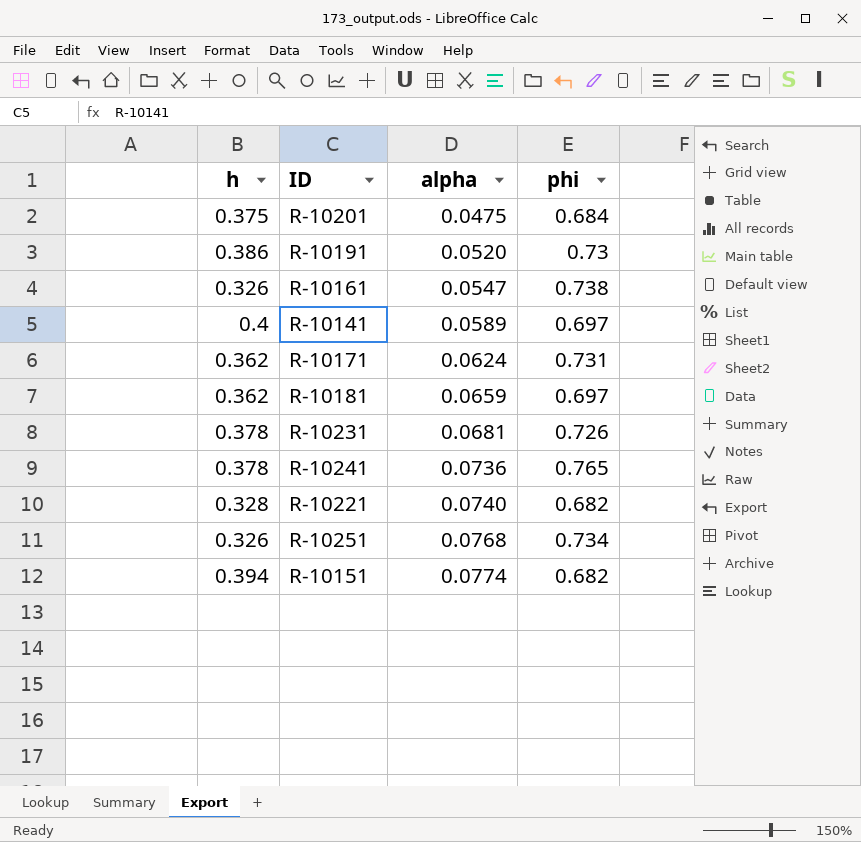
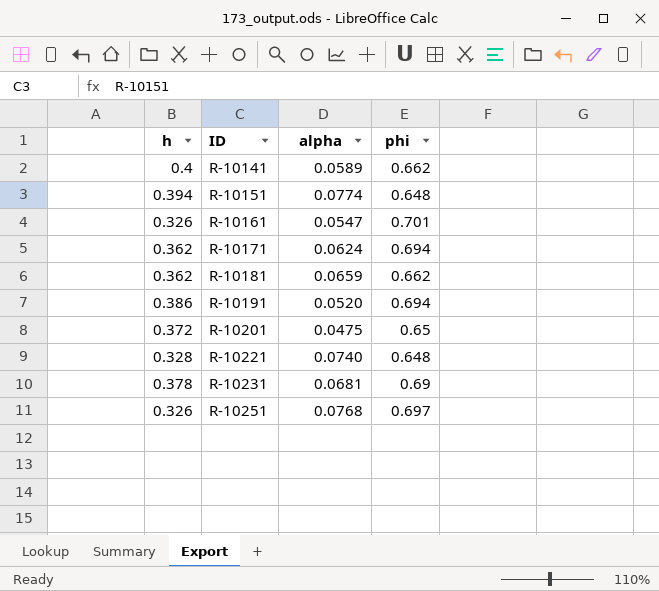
row order: alpha ascending -> ID ascending
row R-10241: 0.378 | 0.0736 | 0.765 -> none
R-10141 | phi: 0.697 -> 0.662
R-10151 | phi: 0.682 -> 0.648
R-10161 | phi: 0.738 -> 0.701
R-10171 | phi: 0.731 -> 0.694
R-10181 | phi: 0.697 -> 0.662
R-10191 | phi: 0.73 -> 0.694
R-10201 | h: 0.375 -> 0.372
R-10201 | phi: 0.684 -> 0.65
R-10221 | phi: 0.682 -> 0.648
R-10231 | phi: 0.726 -> 0.69
R-10251 | phi: 0.734 -> 0.697

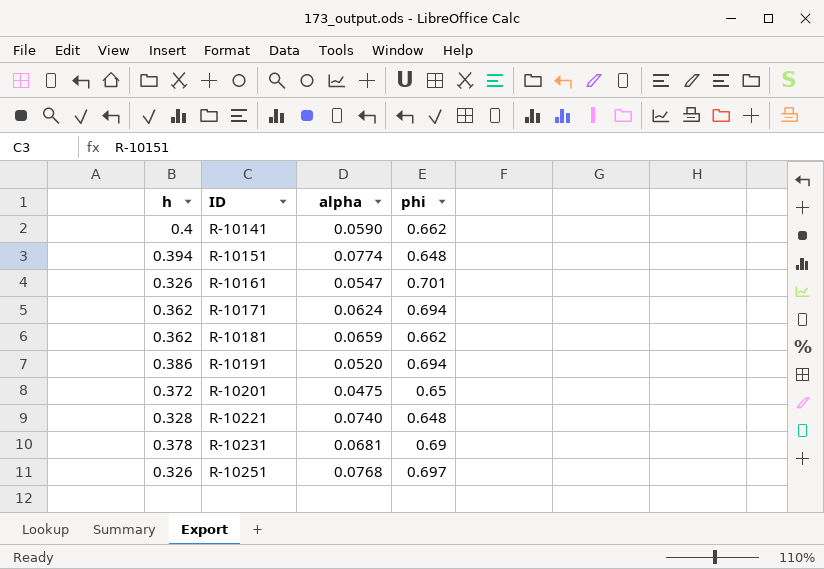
R-10141 | alpha: 0.0589 -> 0.0590

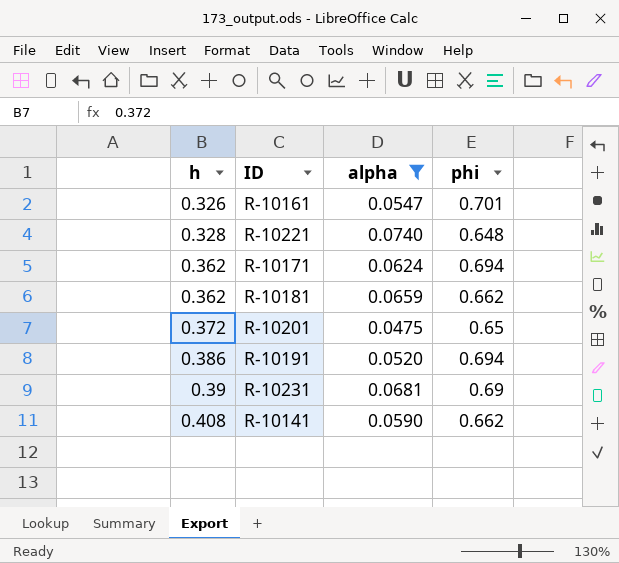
filter: none -> alpha <= 0.0740
row order: ID ascending -> h ascending
R-10231 | h: 0.378 -> 0.39
R-10141 | h: 0.4 -> 0.408

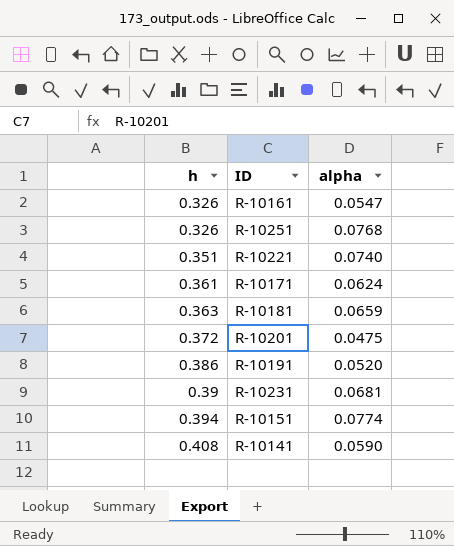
filter: alpha <= 0.0740 -> none
column phi | position: 4 -> none
R-10221 | h: 0.328 -> 0.351
R-10171 | h: 0.362 -> 0.361
R-10181 | h: 0.362 -> 0.363

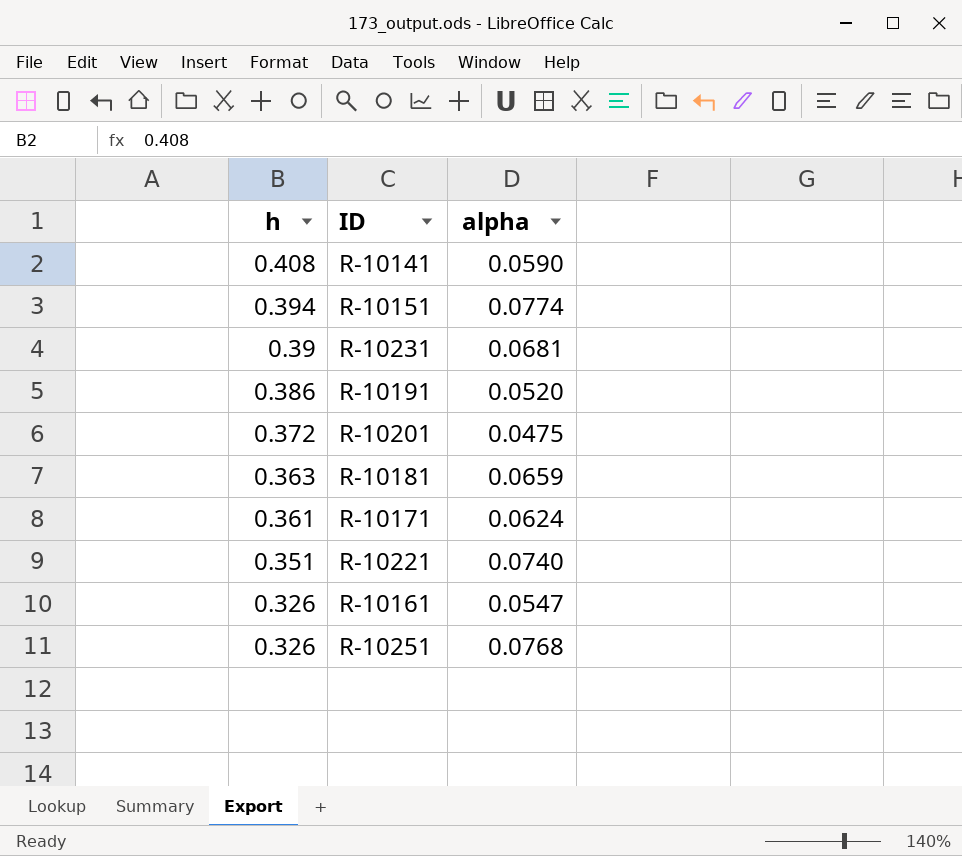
row order: h ascending -> h descending

